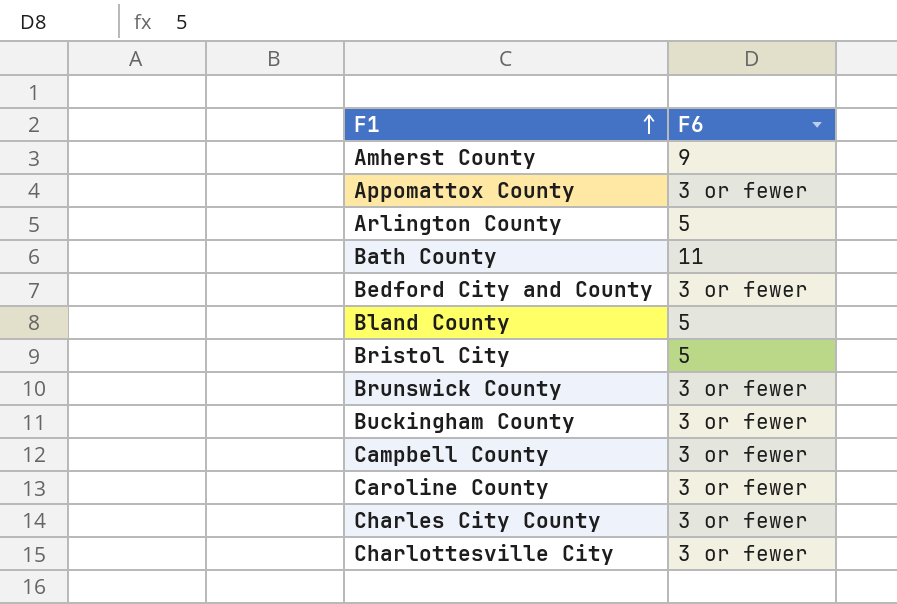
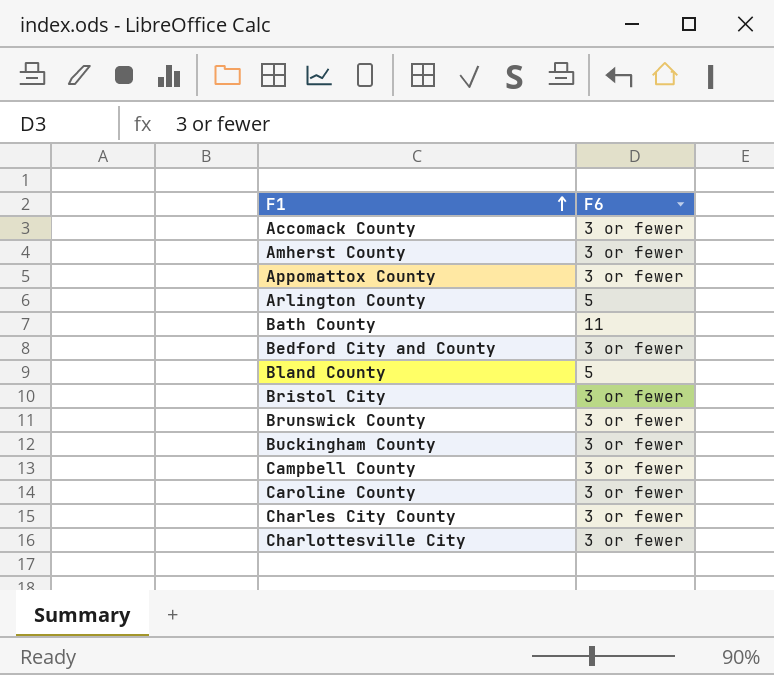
row Accomack County: none -> 3 or fewer
Amherst County | F6: 9 -> 3 or fewer
Bristol City | F6: 5 -> 3 or fewer

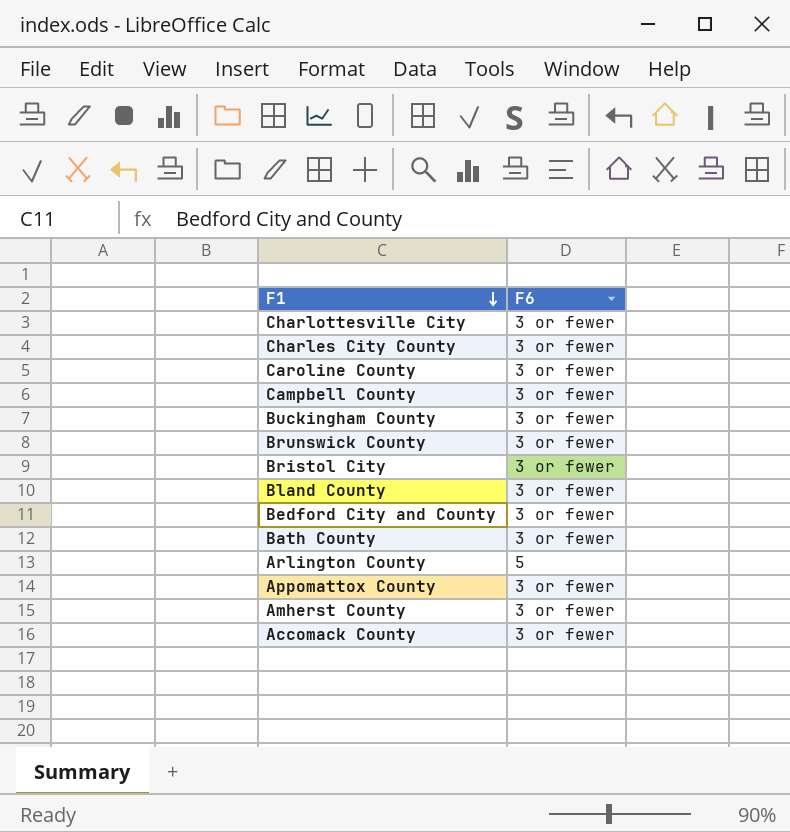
row order: F1 ascending -> F1 descending
Bland County | F6: 5 -> 3 or fewer
Bath County | F6: 11 -> 3 or fewer

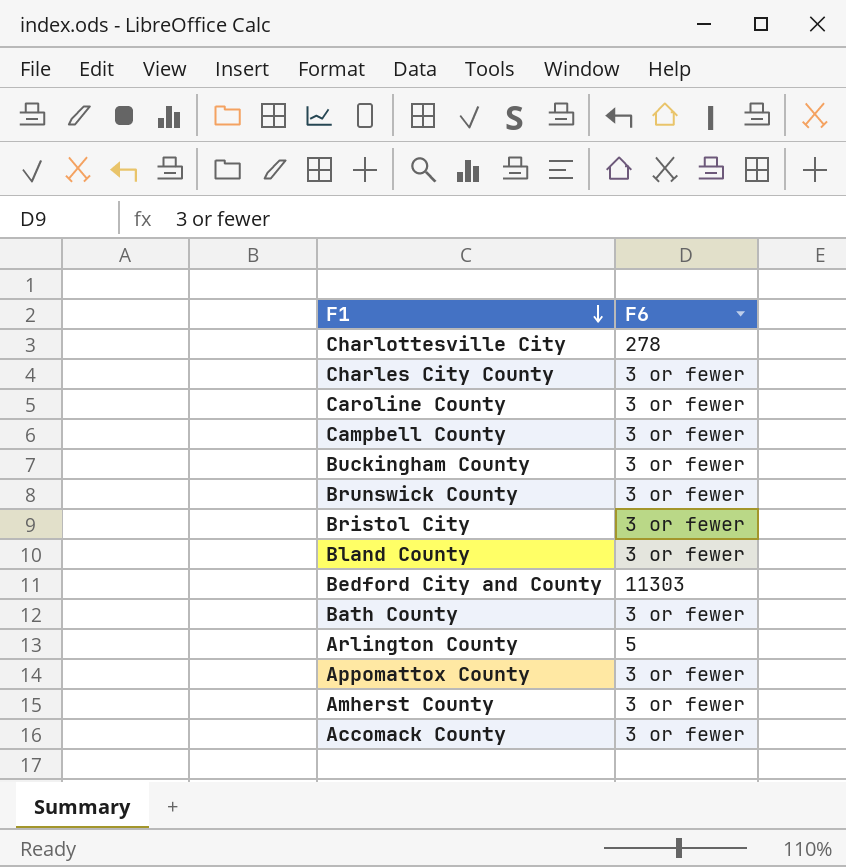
Charlottesville City | F6: 3 or fewer -> 278
Bedford City and County | F6: 3 or fewer -> 11303

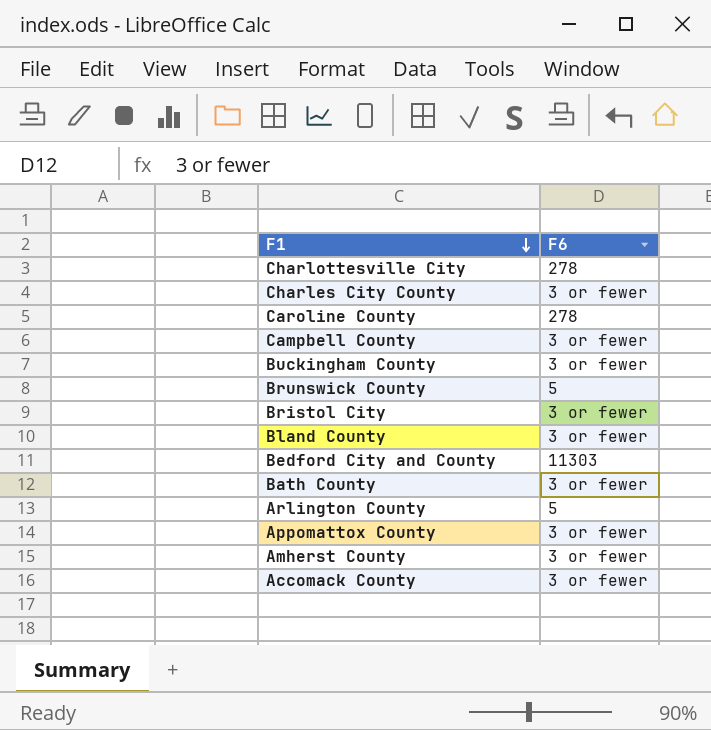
Caroline County | F6: 3 or fewer -> 278
Brunswick County | F6: 3 or fewer -> 5

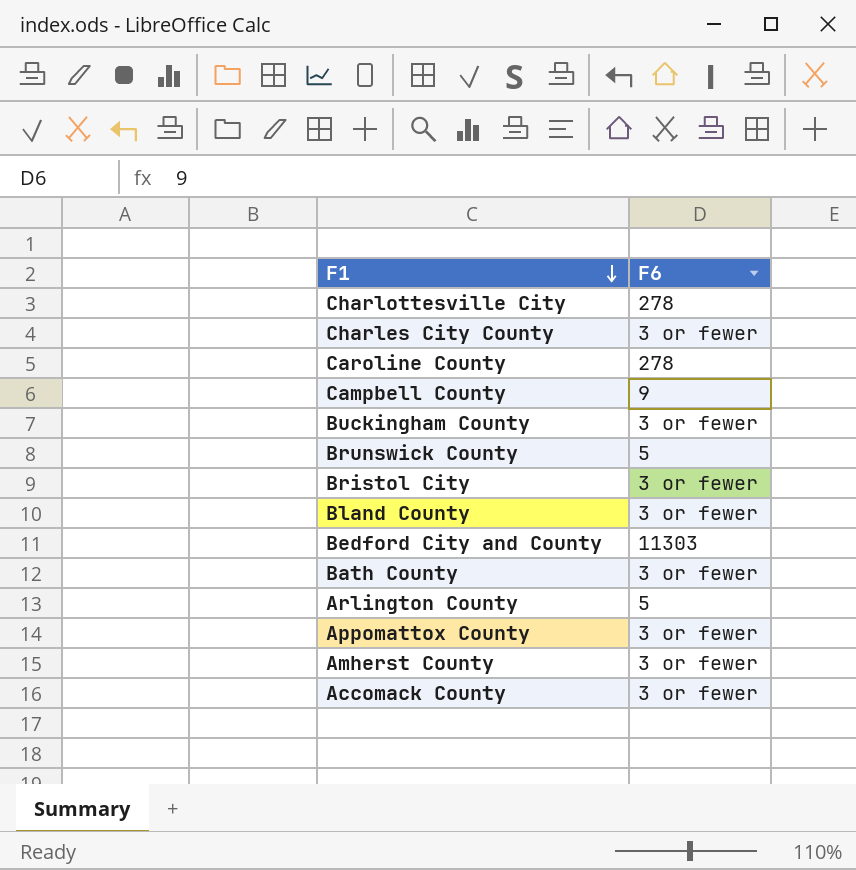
Campbell County | F6: 3 or fewer -> 9

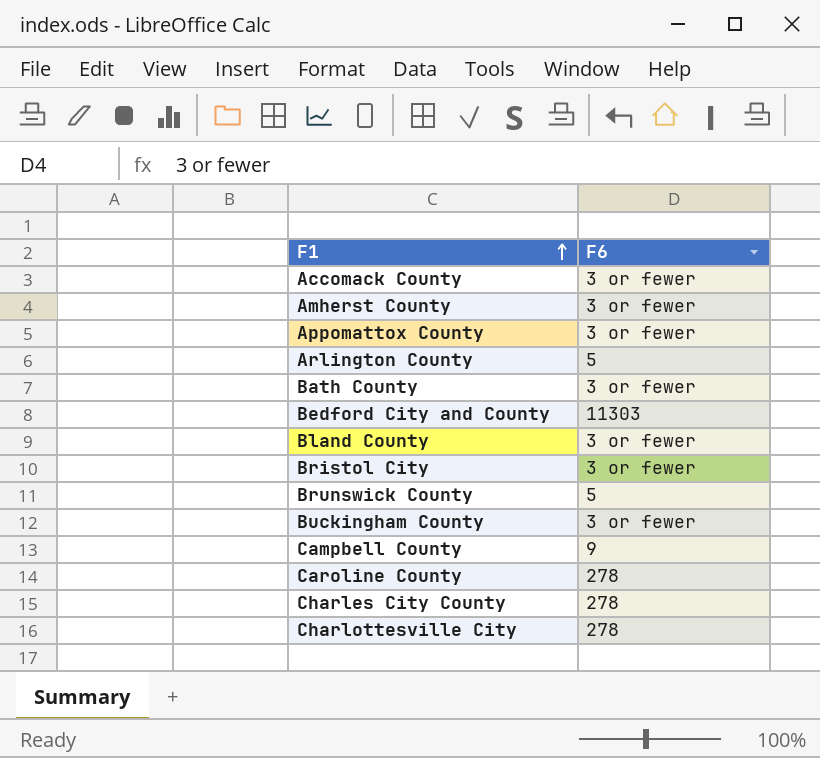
row order: F1 descending -> F1 ascending
Charles City County | F6: 3 or fewer -> 278

